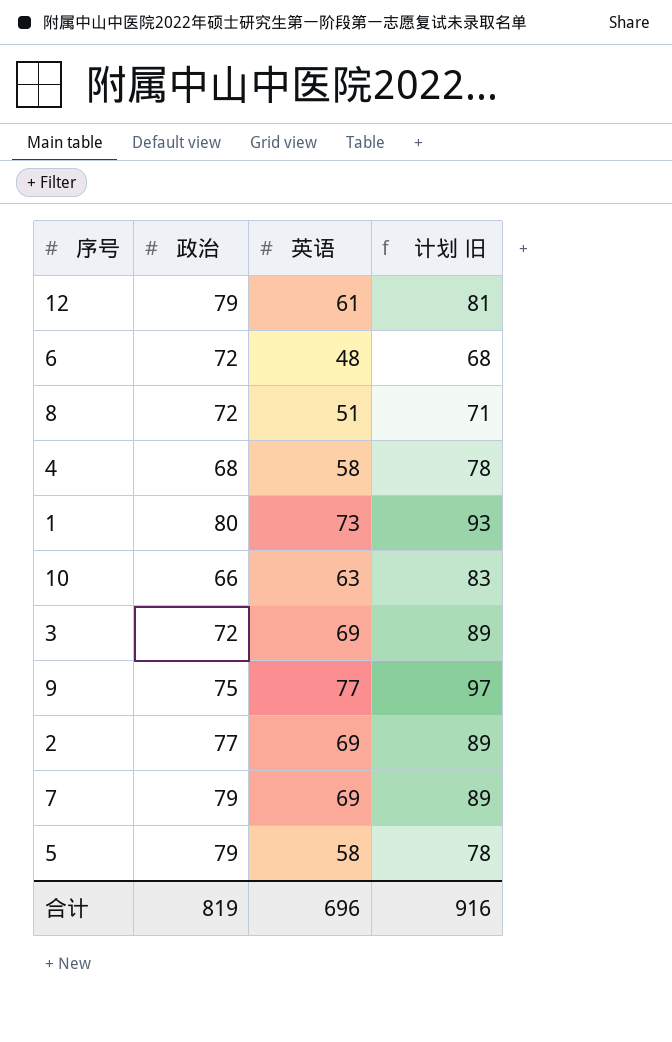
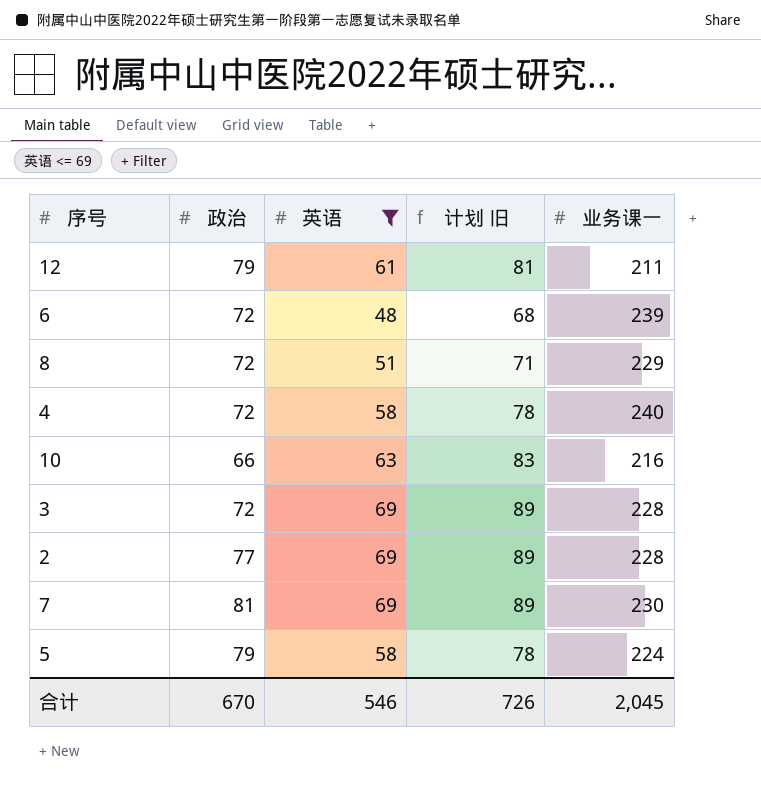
filter: none -> 英语 <= 69
column 业务课一 | position: none -> 5
4 | 政治: 68 -> 72
7 | 政治: 79 -> 81
合计 | 政治: 819 -> 670
合计 | 英语: 696 -> 546
合计 | 计划 旧: 916 -> 726

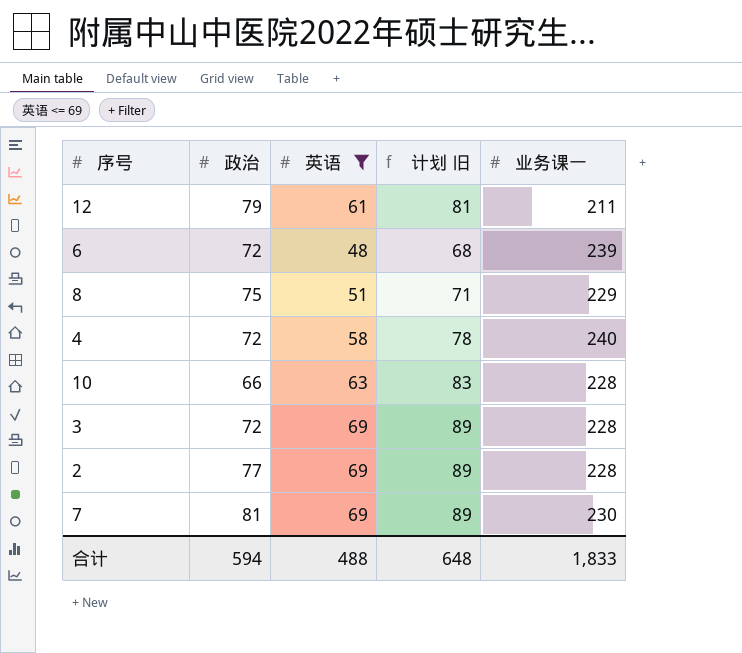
row 5: 79 | 58 | 78 | 224 -> none
8 | 政治: 72 -> 75
10 | 业务课一: 216 -> 228
合计 | 政治: 670 -> 594
合计 | 英语: 546 -> 488
合计 | 计划 旧: 726 -> 648
合计 | 业务课一: 2,045 -> 1,833

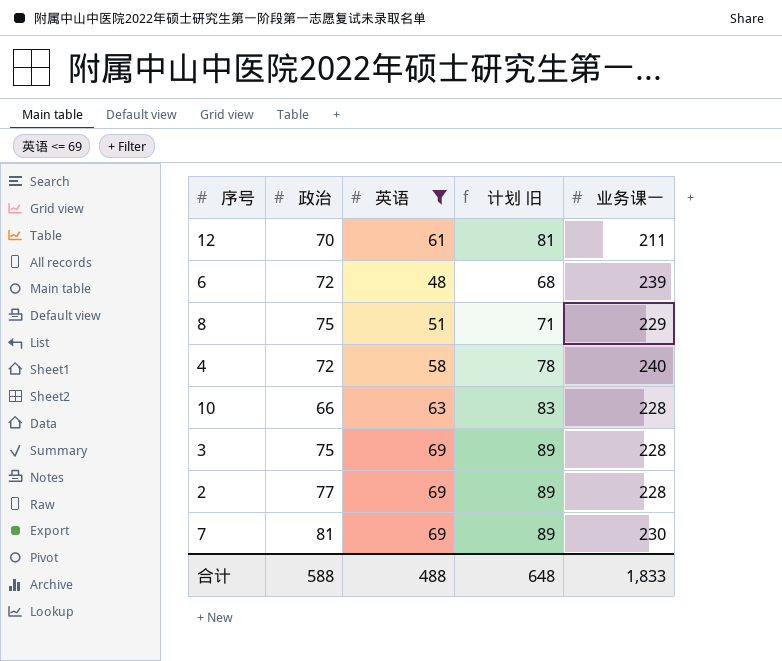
12 | 政治: 79 -> 70
3 | 政治: 72 -> 75
合计 | 政治: 594 -> 588

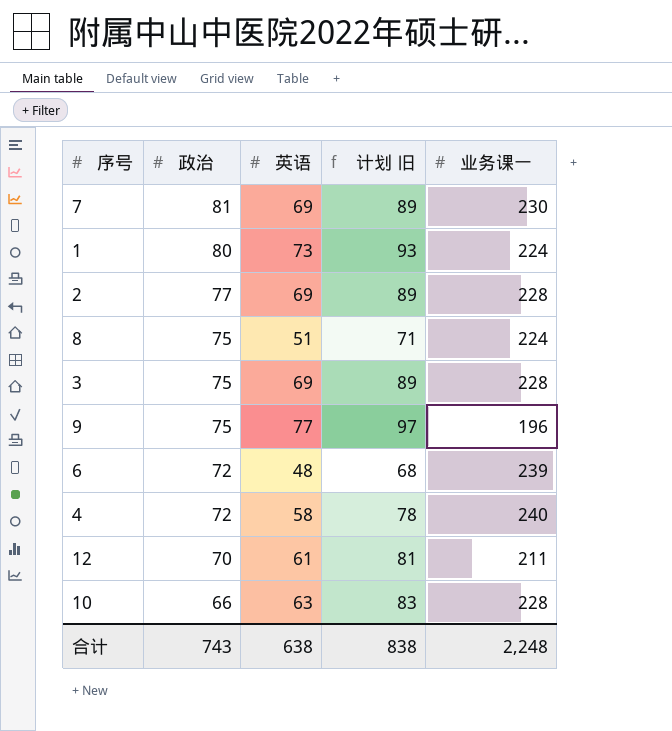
filter: 英语 <= 69 -> none
row order: none -> 政治 descending
8 | 业务课一: 229 -> 224
合计 | 政治: 588 -> 743
合计 | 英语: 488 -> 638
合计 | 计划 旧: 648 -> 838
合计 | 业务课一: 1,833 -> 2,248

